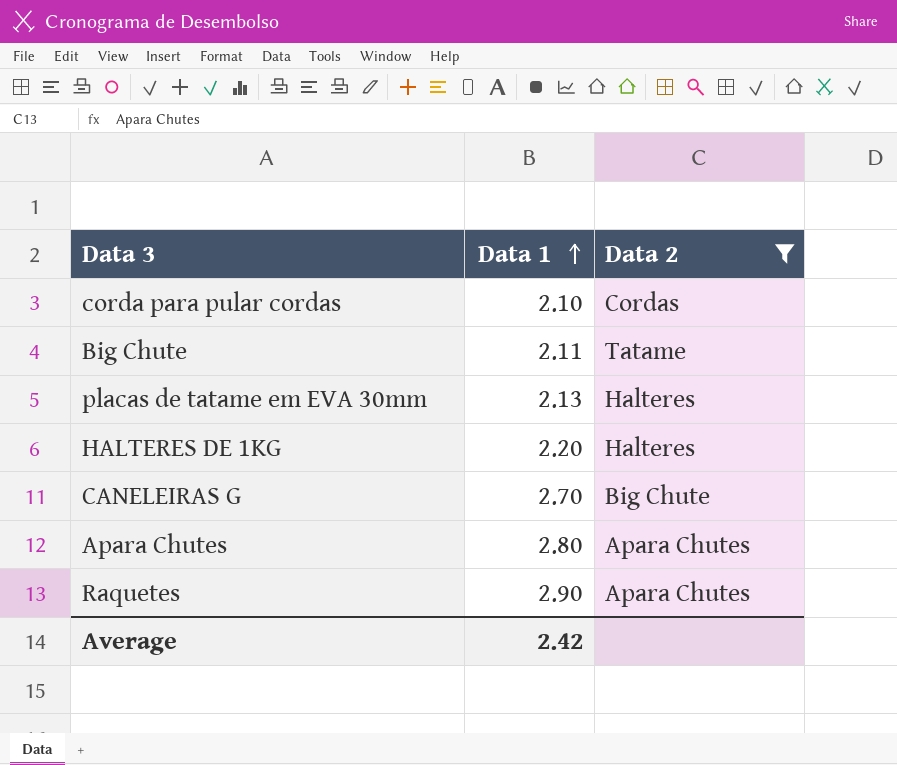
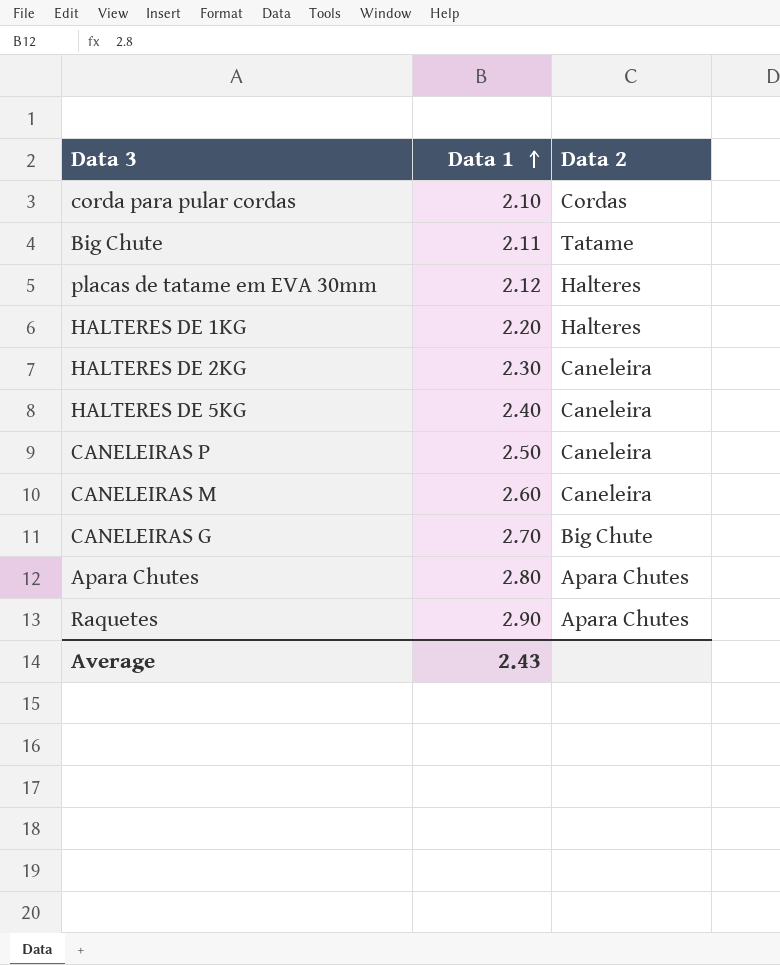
filter: Data 2 != Caneleira -> none
placas de tatame em EVA 30mm | Data 1: 2.13 -> 2.12
Average | Data 1: 2.42 -> 2.43

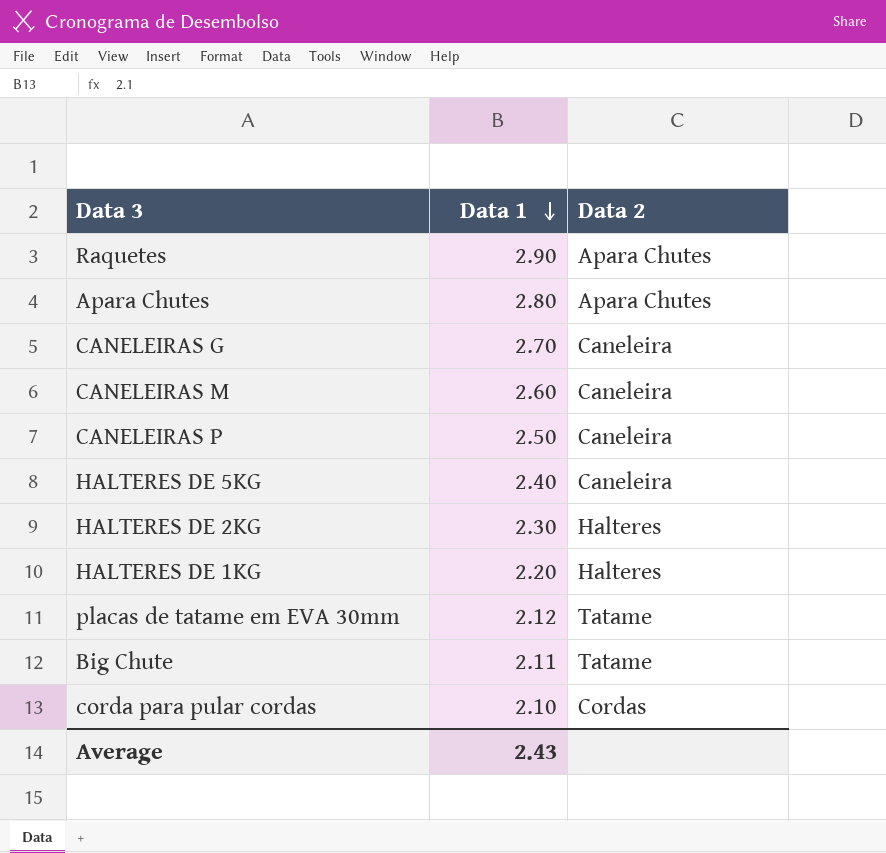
row order: Data 1 ascending -> Data 1 descending
CANELEIRAS G | Data 2: Big Chute -> Caneleira
HALTERES DE 2KG | Data 2: Caneleira -> Halteres
placas de tatame em EVA 30mm | Data 2: Halteres -> Tatame

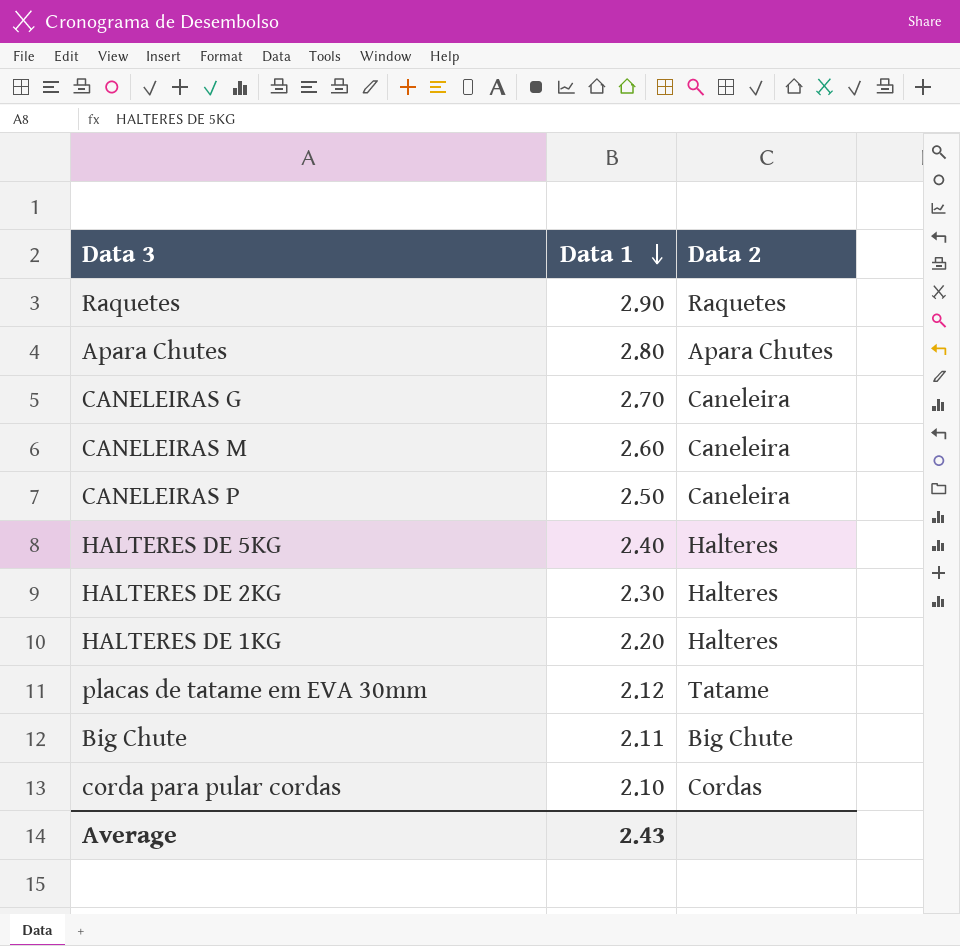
Raquetes | Data 2: Apara Chutes -> Raquetes
HALTERES DE 5KG | Data 2: Caneleira -> Halteres
Big Chute | Data 2: Tatame -> Big Chute

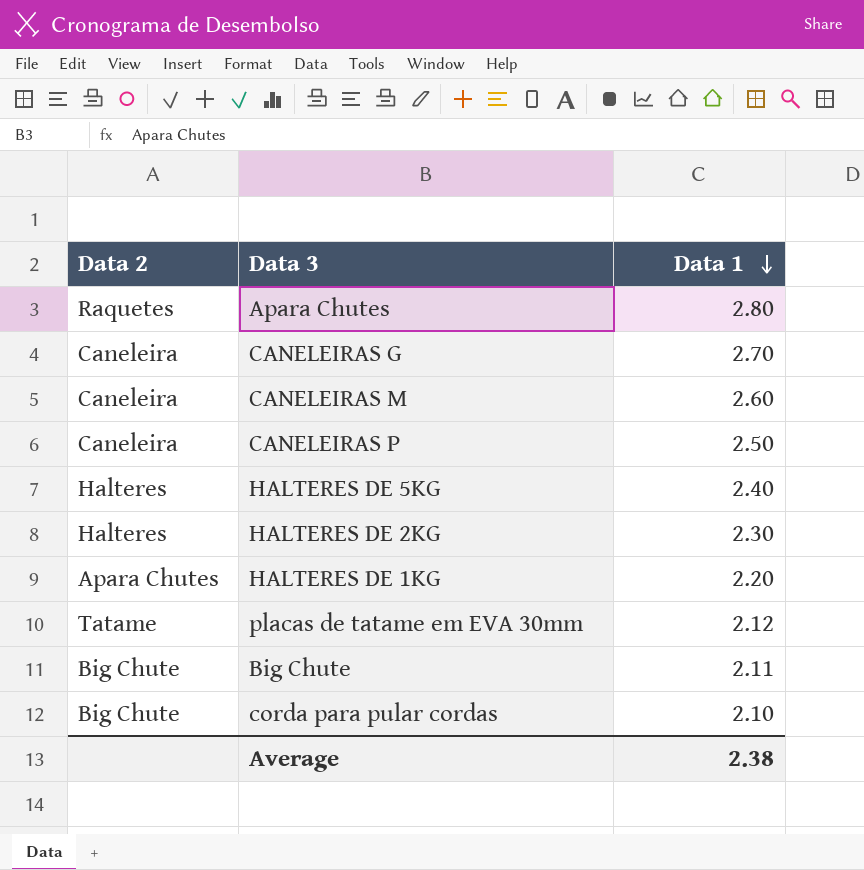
column Data 2 | position: 3 -> 1
row Raquetes: 2.90 | Raquetes -> none
Apara Chutes | Data 2: Apara Chutes -> Raquetes
HALTERES DE 1KG | Data 2: Halteres -> Apara Chutes
corda para pular cordas | Data 2: Cordas -> Big Chute
Average | Data 1: 2.43 -> 2.38

